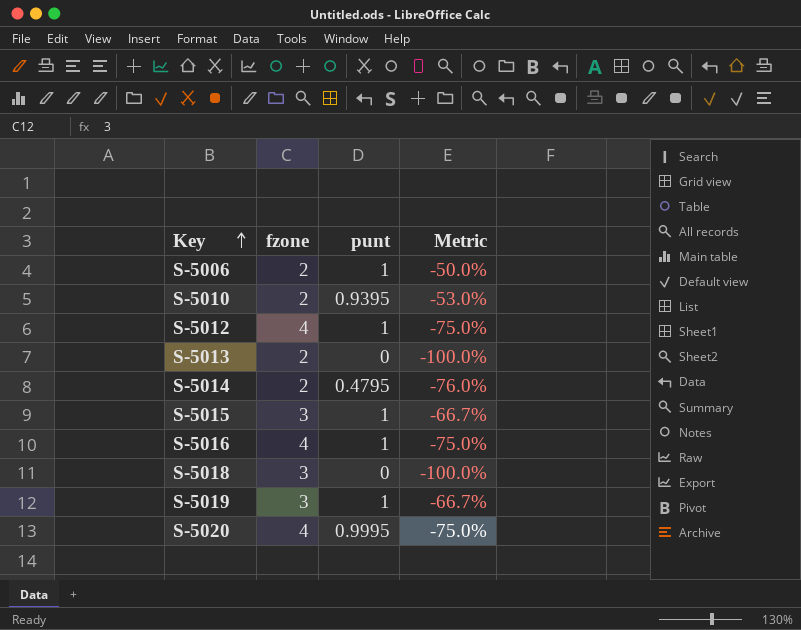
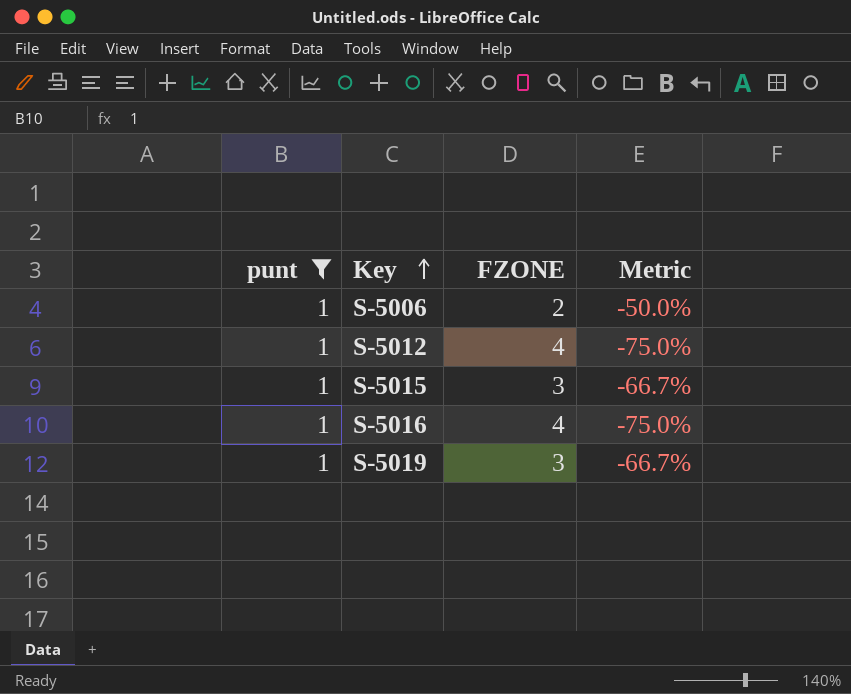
filter: none -> punt = 1
column punt | position: 3 -> 1
column name: fzone -> FZONE

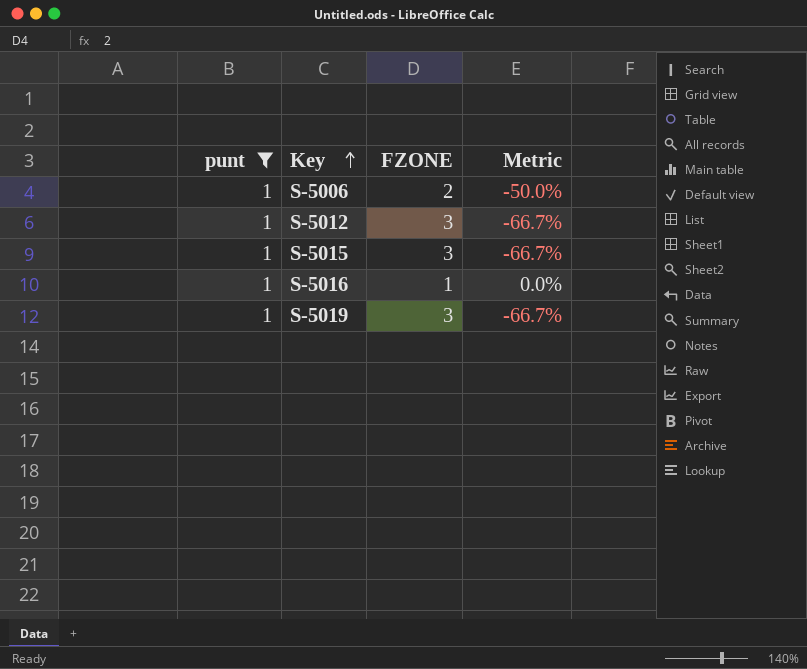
S-5012 | FZONE: 4 -> 3
S-5012 | Metric: -75.0% -> -66.7%
S-5016 | FZONE: 4 -> 1
S-5016 | Metric: -75.0% -> 0.0%

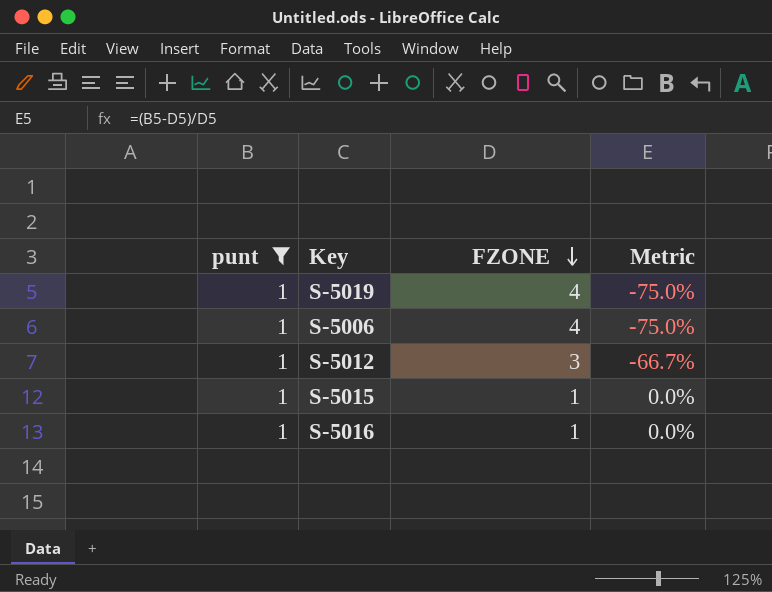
row order: Key ascending -> FZONE descending
S-5019 | FZONE: 3 -> 4
S-5019 | Metric: -66.7% -> -75.0%
S-5006 | FZONE: 2 -> 4
S-5006 | Metric: -50.0% -> -75.0%
S-5015 | FZONE: 3 -> 1
S-5015 | Metric: -66.7% -> 0.0%

